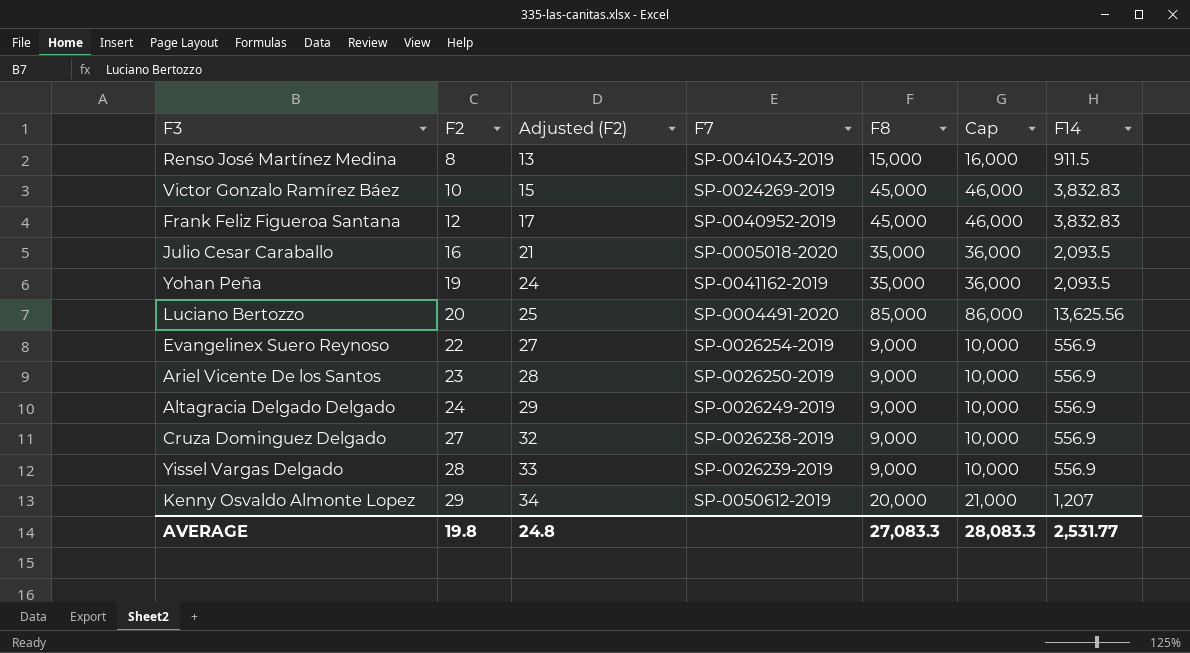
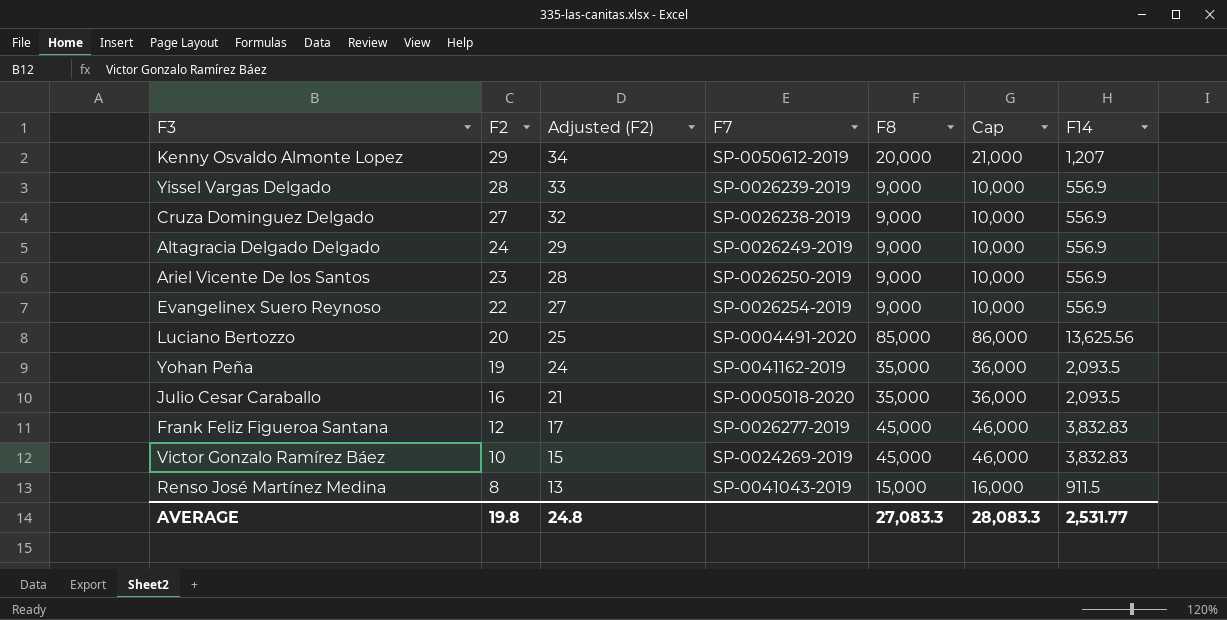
row order: F2 ascending -> F2 descending
Frank Feliz Figueroa Santana | F7: SP-0040952-2019 -> SP-0026277-2019

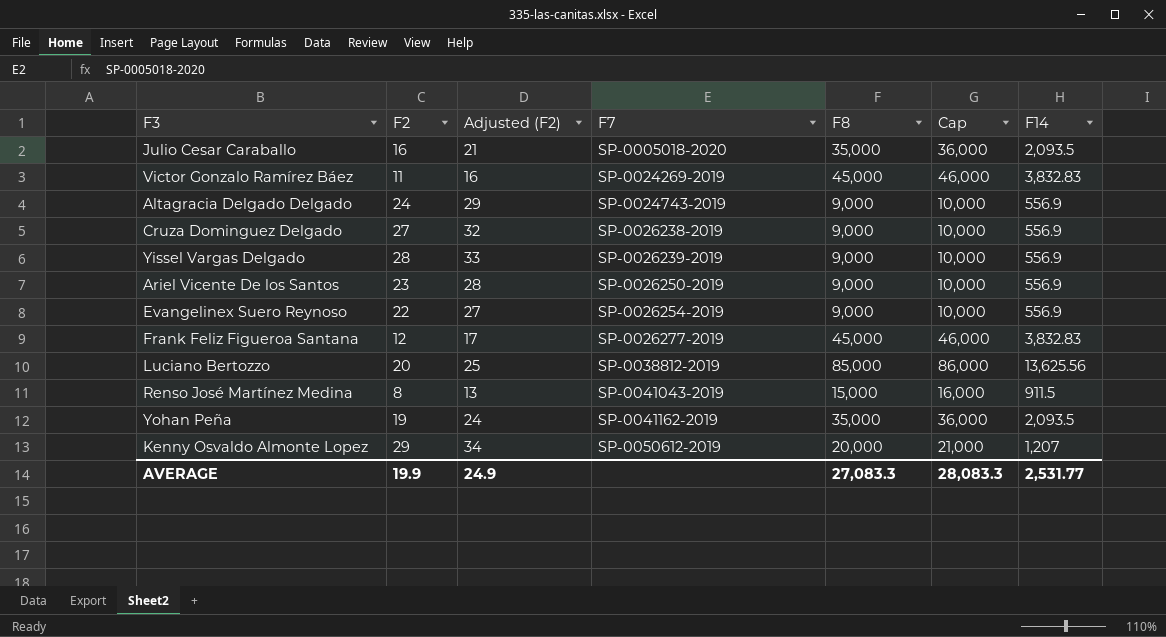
row order: F2 descending -> F7 ascending
Victor Gonzalo Ramírez Báez | F2: 10 -> 11
Victor Gonzalo Ramírez Báez | Adjusted (F2): 15 -> 16
Altagracia Delgado Delgado | F7: SP-0026249-2019 -> SP-0024743-2019
Luciano Bertozzo | F7: SP-0004491-2020 -> SP-0038812-2019
AVERAGE | F2: 19.8 -> 19.9
AVERAGE | Adjusted (F2): 24.8 -> 24.9

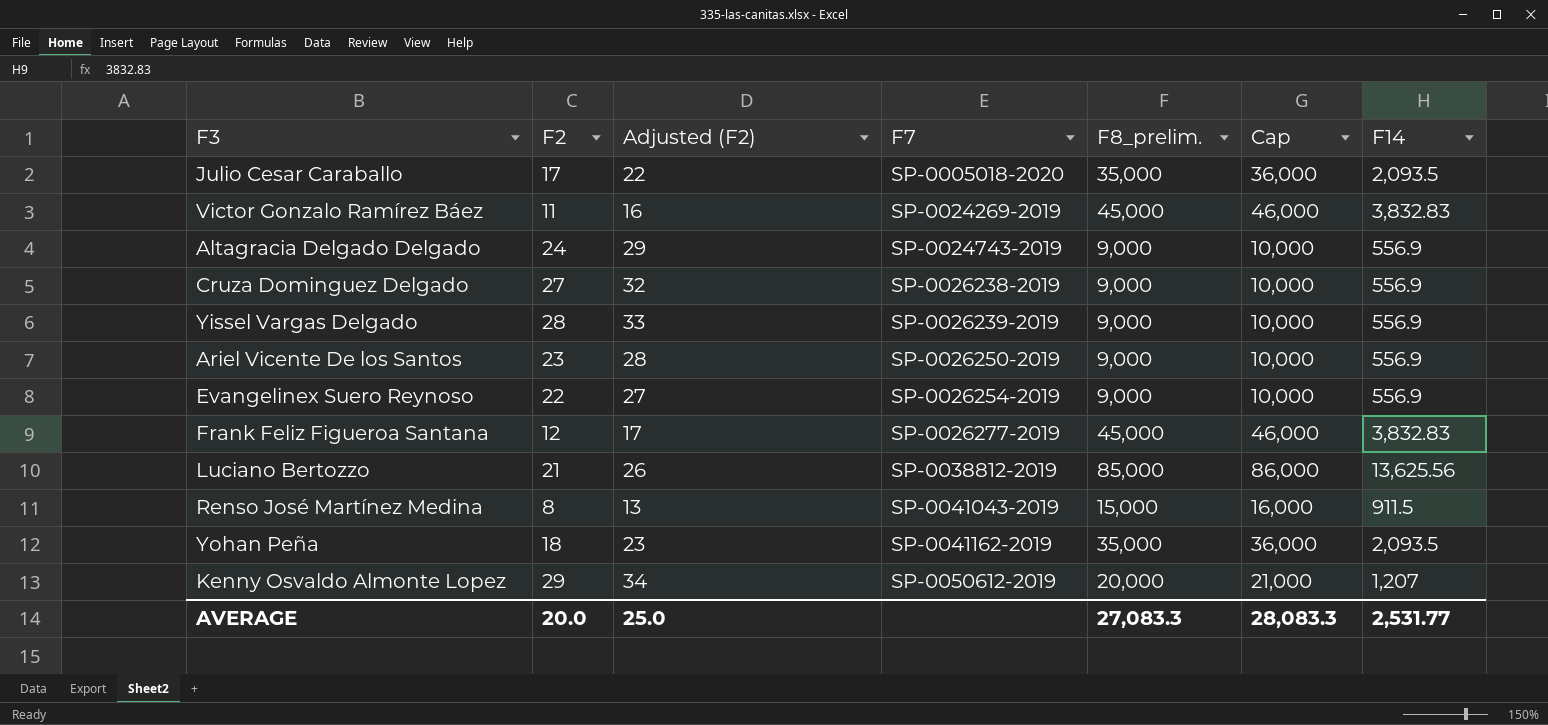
column name: F8 -> F8_prelim.
Julio Cesar Caraballo | F2: 16 -> 17
Julio Cesar Caraballo | Adjusted (F2): 21 -> 22
Luciano Bertozzo | F2: 20 -> 21
Luciano Bertozzo | Adjusted (F2): 25 -> 26
Yohan Peña | F2: 19 -> 18
Yohan Peña | Adjusted (F2): 24 -> 23
AVERAGE | F2: 19.9 -> 20.0
AVERAGE | Adjusted (F2): 24.9 -> 25.0

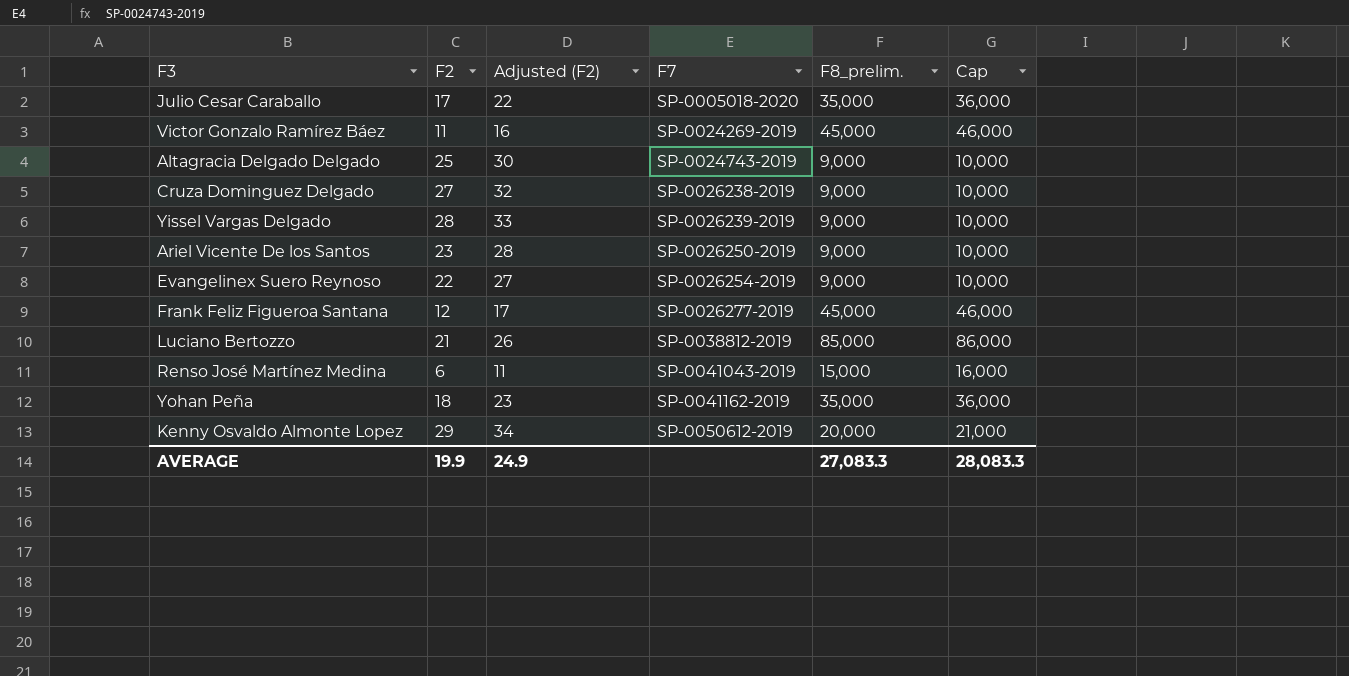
column F14 | position: 7 -> none
Altagracia Delgado Delgado | F2: 24 -> 25
Altagracia Delgado Delgado | Adjusted (F2): 29 -> 30
Renso José Martínez Medina | F2: 8 -> 6
Renso José Martínez Medina | Adjusted (F2): 13 -> 11
AVERAGE | F2: 20.0 -> 19.9
AVERAGE | Adjusted (F2): 25.0 -> 24.9

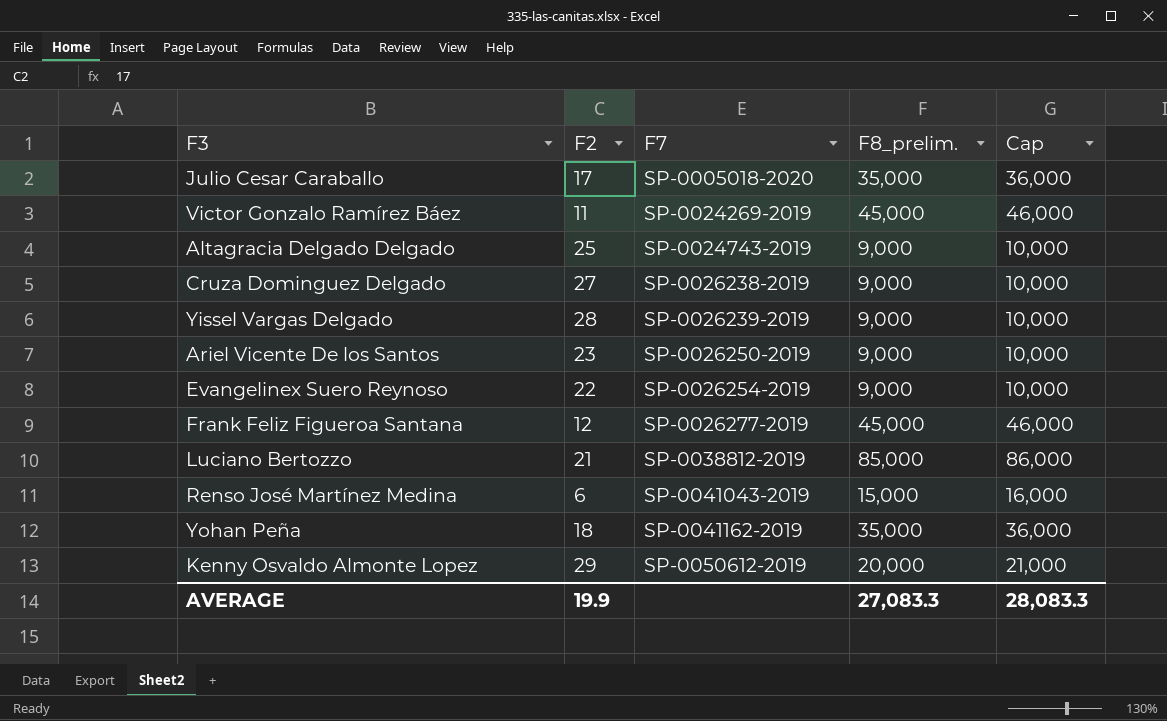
column Adjusted (F2) | formula: [F2] + 5 -> none

